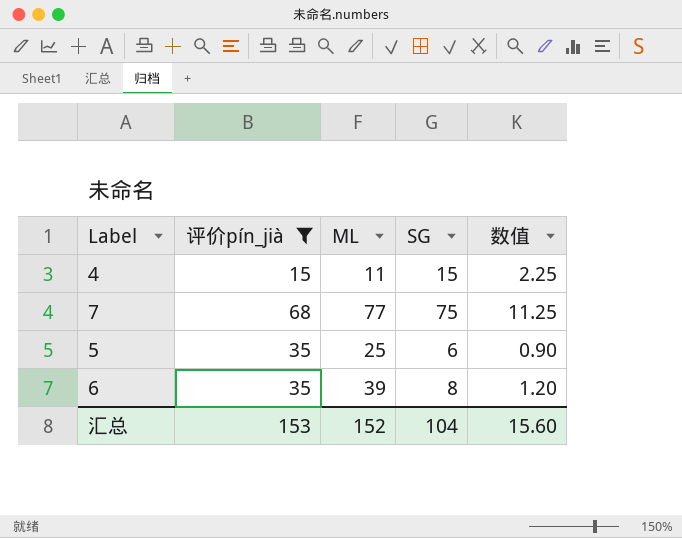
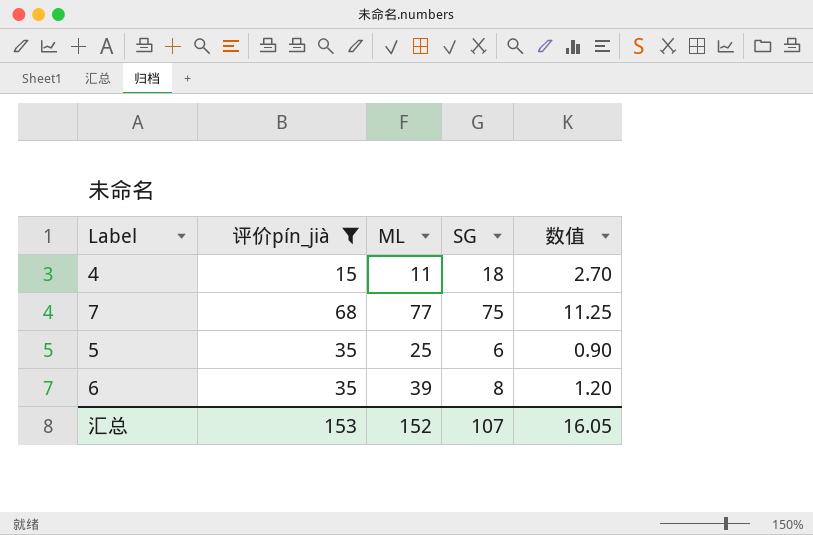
4 | SG: 15 -> 18
4 | 数值: 2.25 -> 2.70
汇总 | SG: 104 -> 107
汇总 | 数值: 15.60 -> 16.05

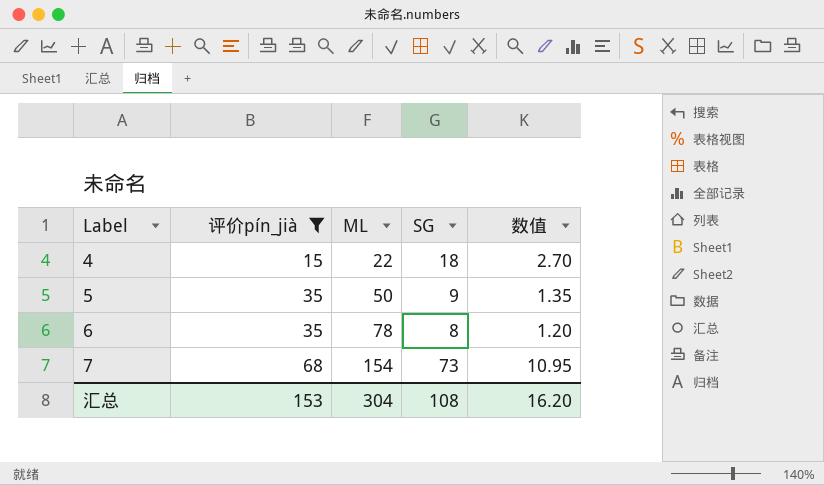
row order: none -> Label ascending
4 | ML: 11 -> 22
5 | ML: 25 -> 50
5 | SG: 6 -> 9
5 | 数值: 0.90 -> 1.35
6 | ML: 39 -> 78
7 | ML: 77 -> 154
7 | SG: 75 -> 73
7 | 数值: 11.25 -> 10.95
汇总 | ML: 152 -> 304
汇总 | SG: 107 -> 108
汇总 | 数值: 16.05 -> 16.20

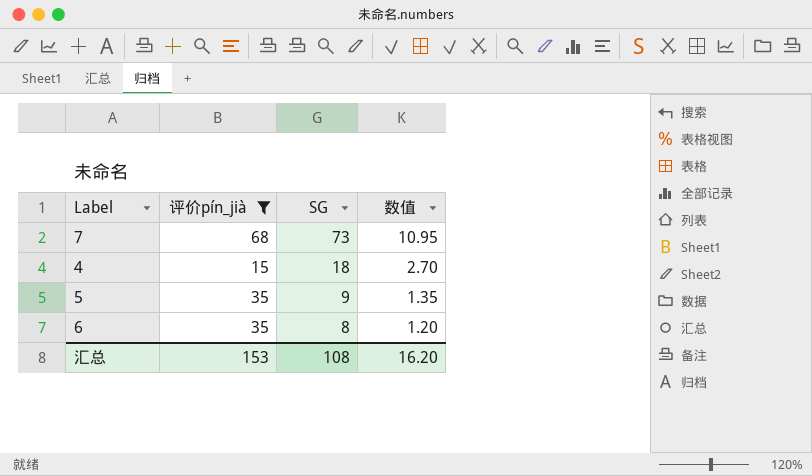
row order: Label ascending -> SG descending
column ML | position: 3 -> none

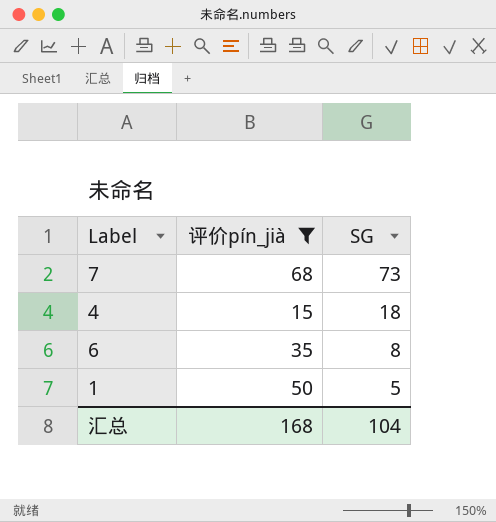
column 数值 | formula: [SG] * 0.15 -> none
row 5: 35 | 9 | 1.35 -> none
row 1: none -> 50 | 5
汇总 | 评价pín_jià: 153 -> 168
汇总 | SG: 108 -> 104

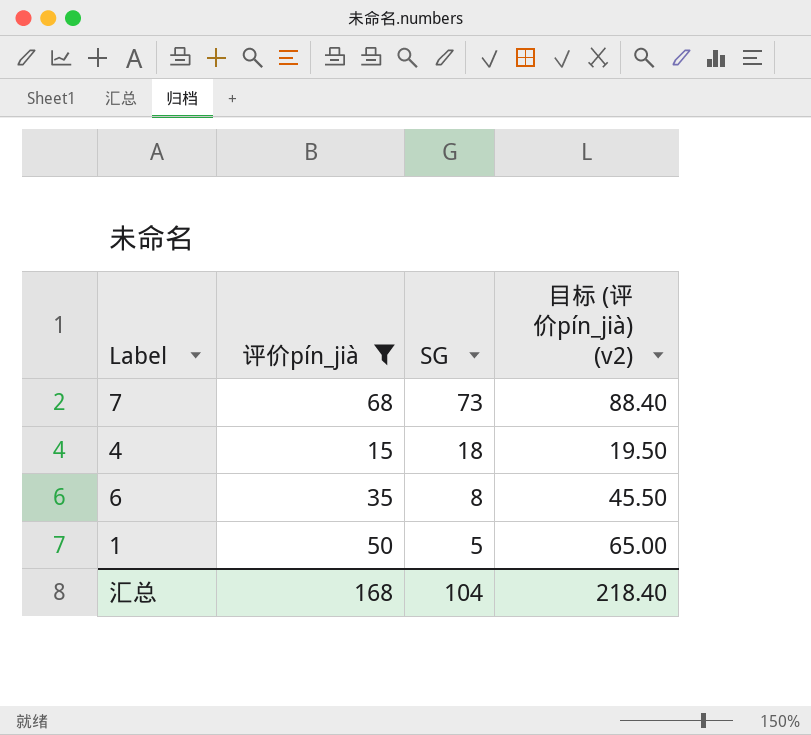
column 目标 (评价pín_jià) (v2) | formula: none -> [评价pín_jià] * 1.3

